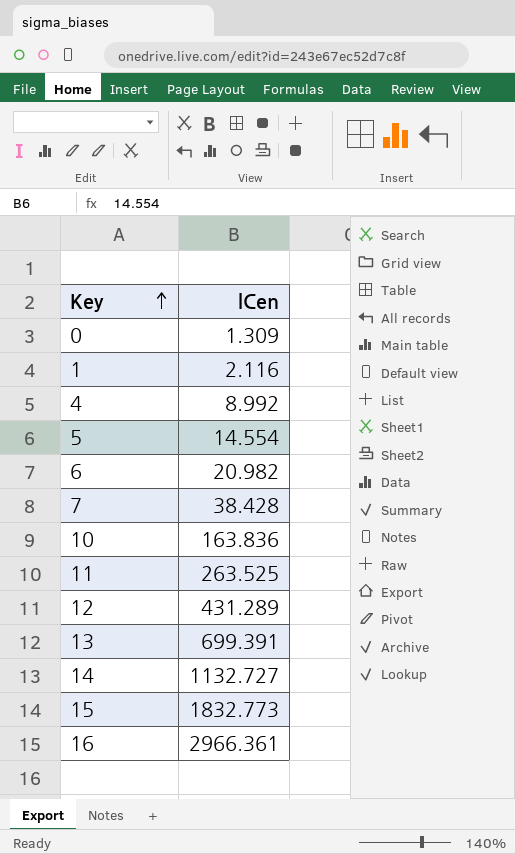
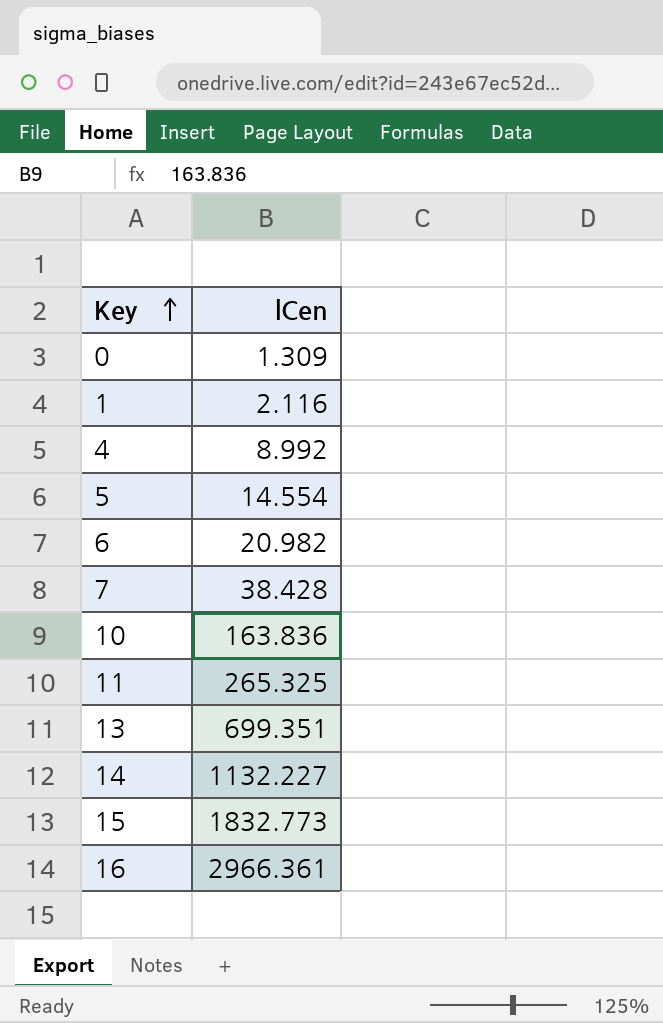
row 12: 431.289 -> none
11 | lCen: 263.525 -> 265.325
13 | lCen: 699.391 -> 699.351
14 | lCen: 1132.727 -> 1132.227

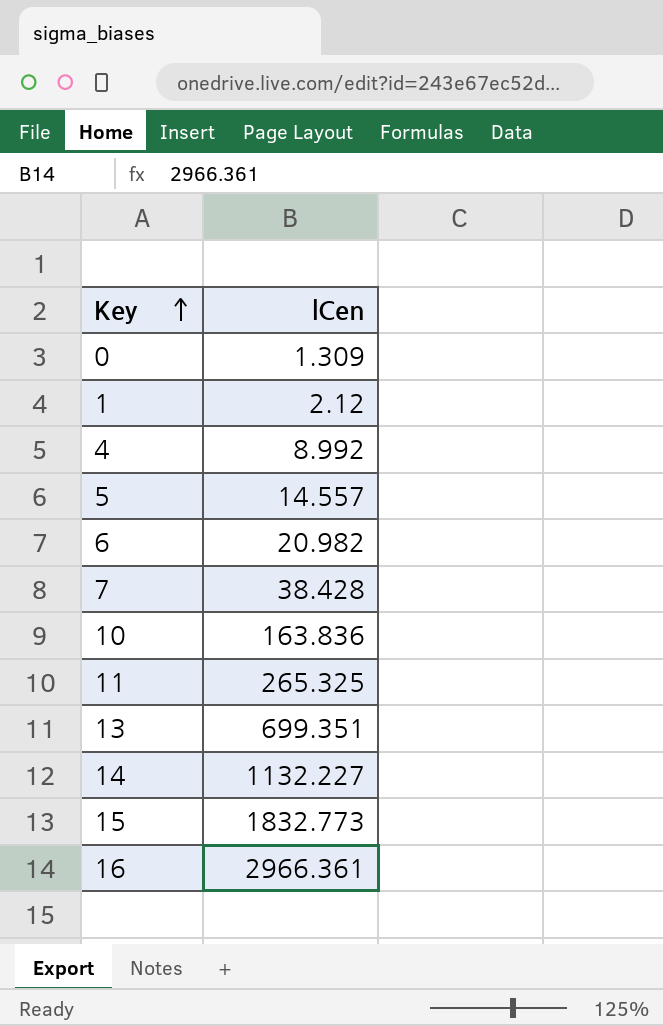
1 | lCen: 2.116 -> 2.12
5 | lCen: 14.554 -> 14.557

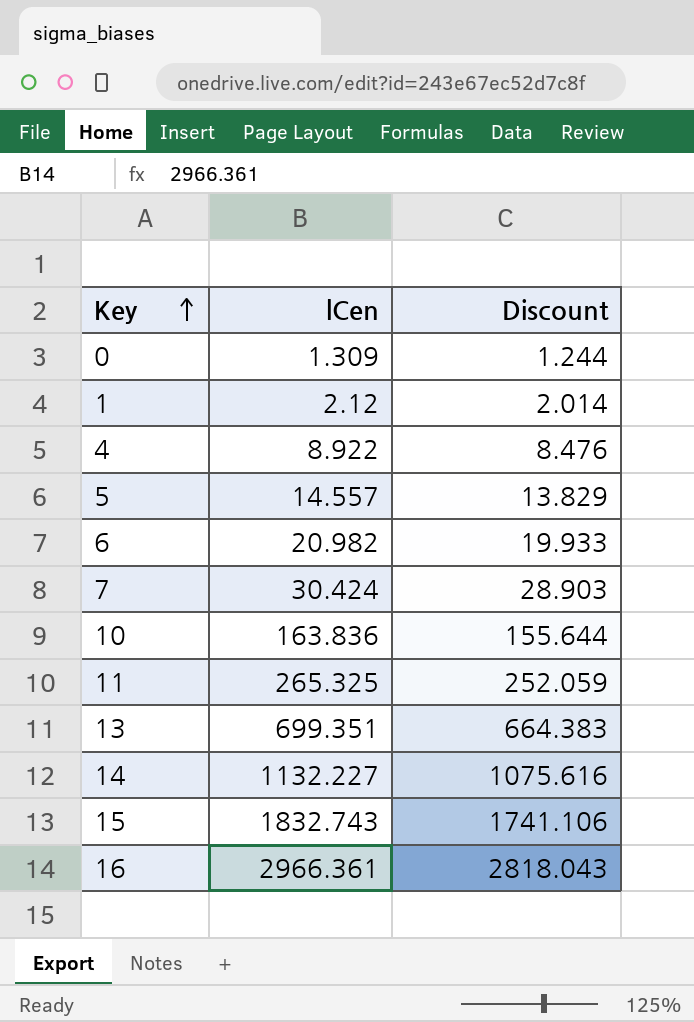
column Discount | formula: none -> [lCen] * 0.95
4 | lCen: 8.992 -> 8.922
7 | lCen: 38.428 -> 30.424
15 | lCen: 1832.773 -> 1832.743

